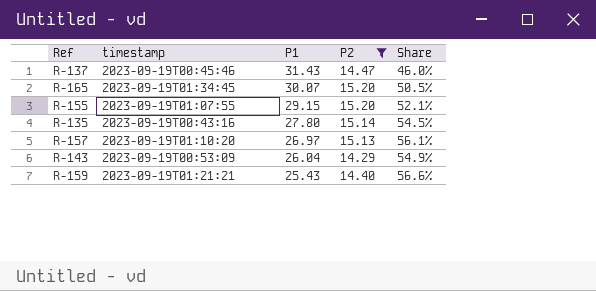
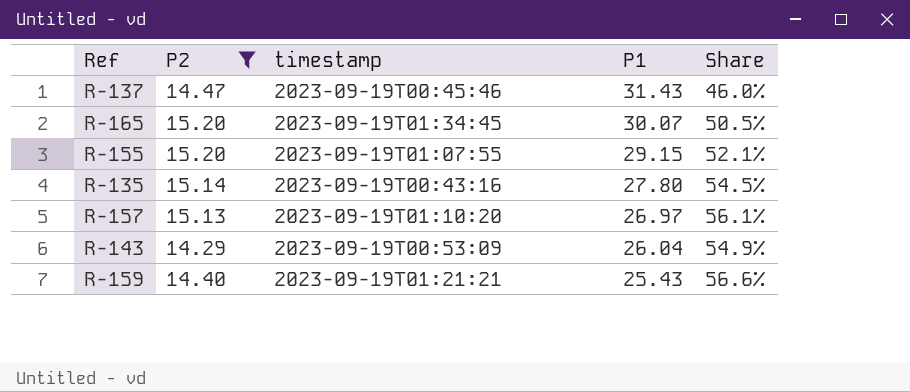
column P2 | position: 4 -> 2

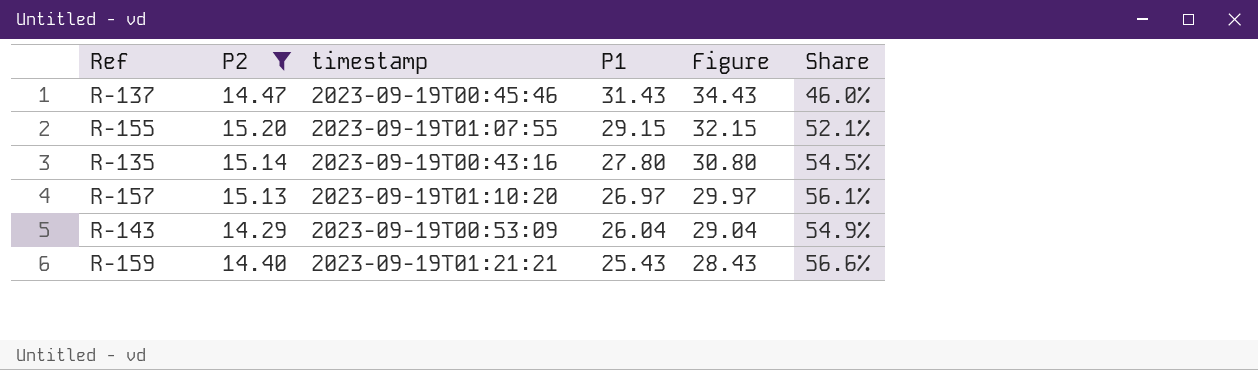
column Figure | formula: none -> [P1] + 3
row R-165: 15.20 | 2023-09-19T01:34:45 | 30.07 | 50.5% -> none

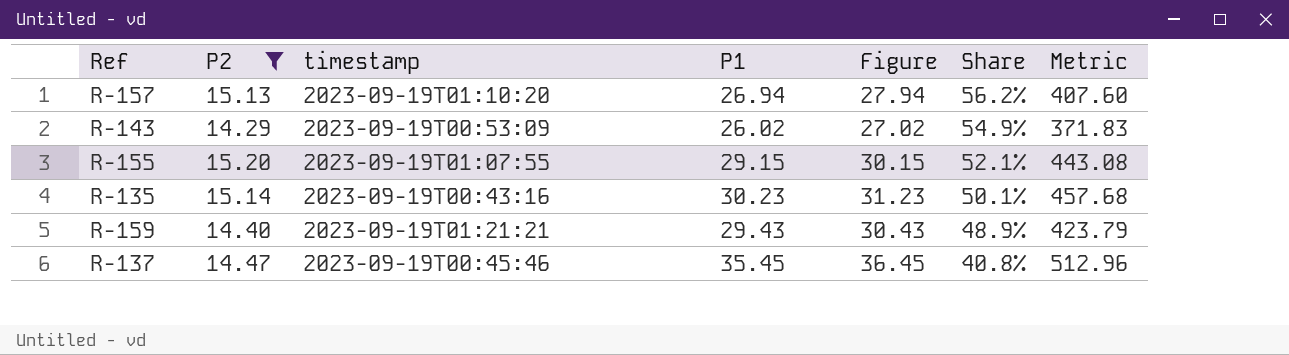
row order: P1 descending -> Share descending
column Figure | formula: [P1] + 3 -> [P1] + 1
column Metric | formula: none -> [P2] * [P1]
R-157 | P1: 26.97 -> 26.94
R-157 | Share: 56.1% -> 56.2%
R-143 | P1: 26.04 -> 26.02
R-135 | P1: 27.80 -> 30.23
R-135 | Share: 54.5% -> 50.1%
R-159 | P1: 25.43 -> 29.43
R-159 | Share: 56.6% -> 48.9%
R-137 | P1: 31.43 -> 35.45
R-137 | Share: 46.0% -> 40.8%

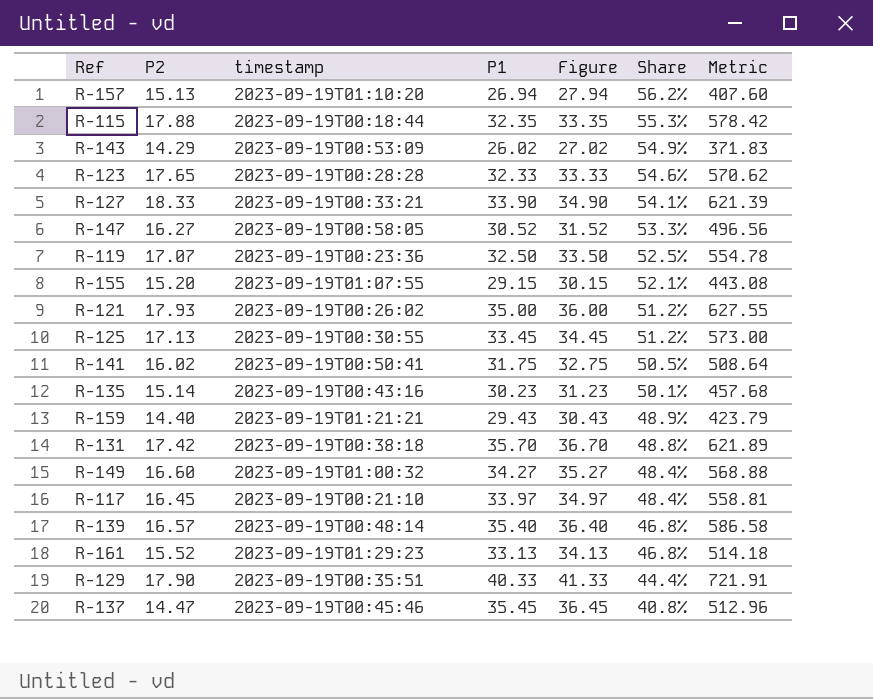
filter: P2 <= 15.20 -> none

